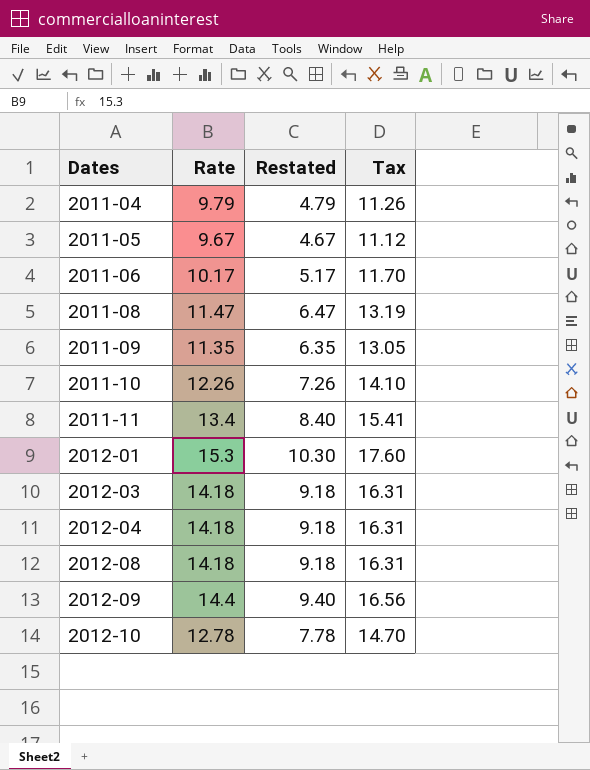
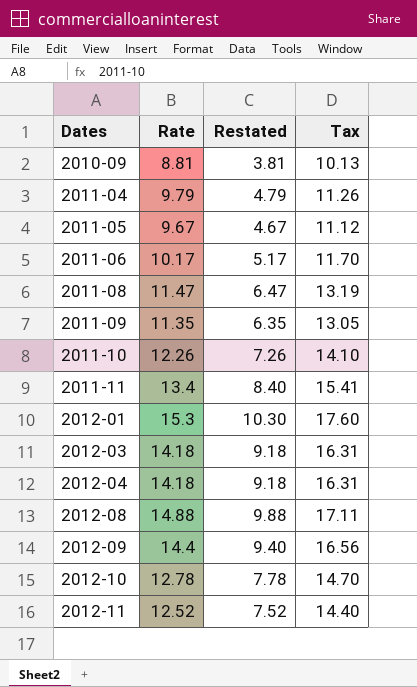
row 2010-09: none -> 8.81 | 3.81 | 10.13
2012-08 | Rate: 14.18 -> 14.88
2012-08 | Restated: 9.18 -> 9.88
2012-08 | Tax: 16.31 -> 17.11
row 2012-11: none -> 12.52 | 7.52 | 14.40

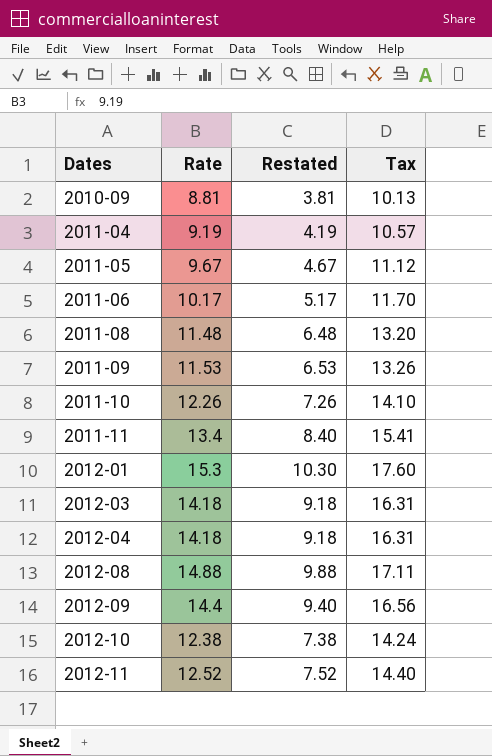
2011-04 | Rate: 9.79 -> 9.19
2011-04 | Restated: 4.79 -> 4.19
2011-04 | Tax: 11.26 -> 10.57
2011-08 | Rate: 11.47 -> 11.48
2011-08 | Restated: 6.47 -> 6.48
2011-08 | Tax: 13.19 -> 13.20
2011-09 | Rate: 11.35 -> 11.53
2011-09 | Restated: 6.35 -> 6.53
2011-09 | Tax: 13.05 -> 13.26
2012-10 | Rate: 12.78 -> 12.38
2012-10 | Restated: 7.78 -> 7.38
2012-10 | Tax: 14.70 -> 14.24

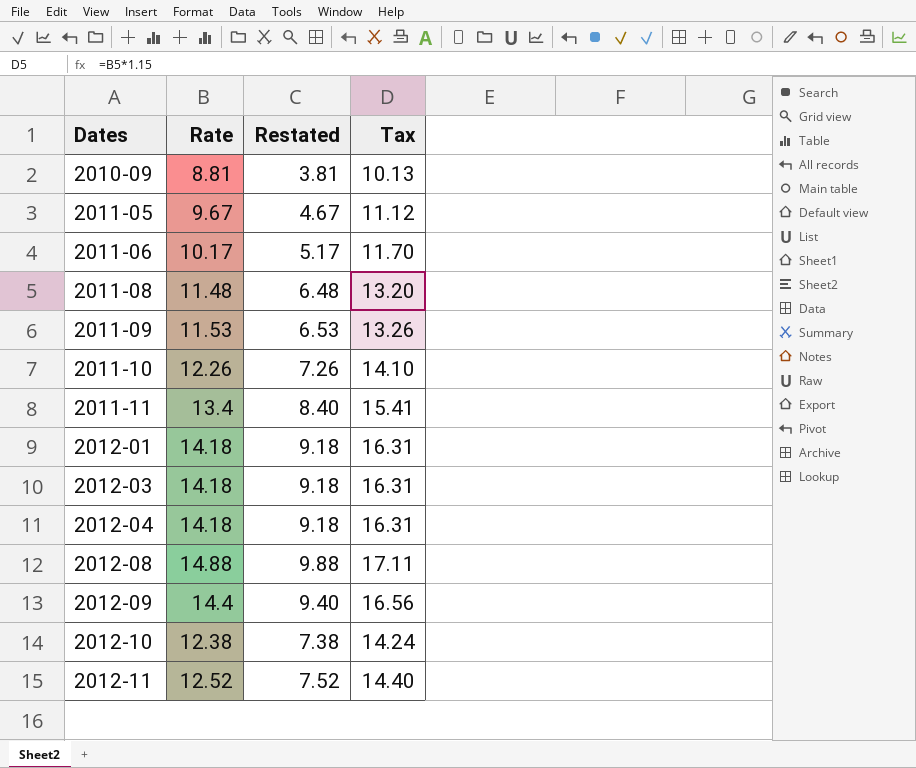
row 2011-04: 9.19 | 4.19 | 10.57 -> none
2012-01 | Rate: 15.3 -> 14.18
2012-01 | Restated: 10.30 -> 9.18
2012-01 | Tax: 17.60 -> 16.31

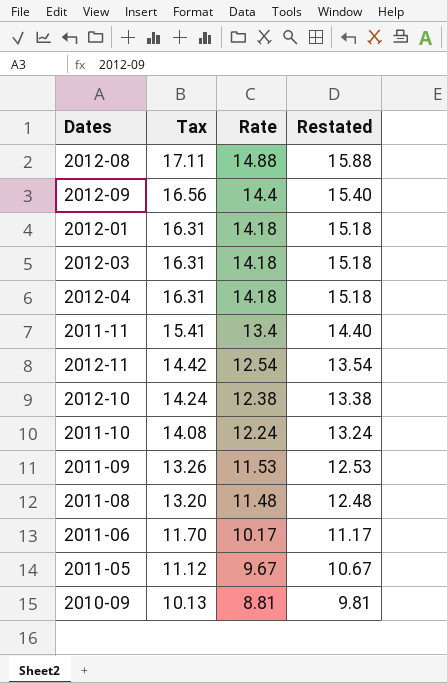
row order: Dates ascending -> Tax descending
column Tax | position: 4 -> 2
column Restated | formula: [Rate] - 5 -> [Rate] + 1
2012-11 | Tax: 14.40 -> 14.42
2012-11 | Rate: 12.52 -> 12.54
2011-10 | Tax: 14.10 -> 14.08
2011-10 | Rate: 12.26 -> 12.24

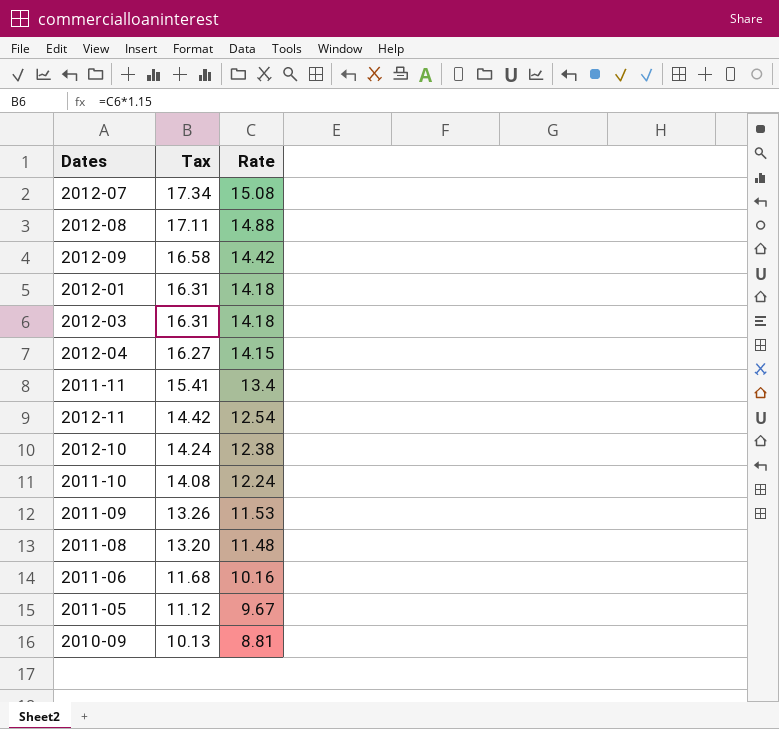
column Restated | formula: [Rate] + 1 -> none
row 2012-07: none -> 17.34 | 15.08
2012-09 | Tax: 16.56 -> 16.58
2012-09 | Rate: 14.4 -> 14.42
2012-04 | Tax: 16.31 -> 16.27
2012-04 | Rate: 14.18 -> 14.15
2011-06 | Tax: 11.70 -> 11.68
2011-06 | Rate: 10.17 -> 10.16

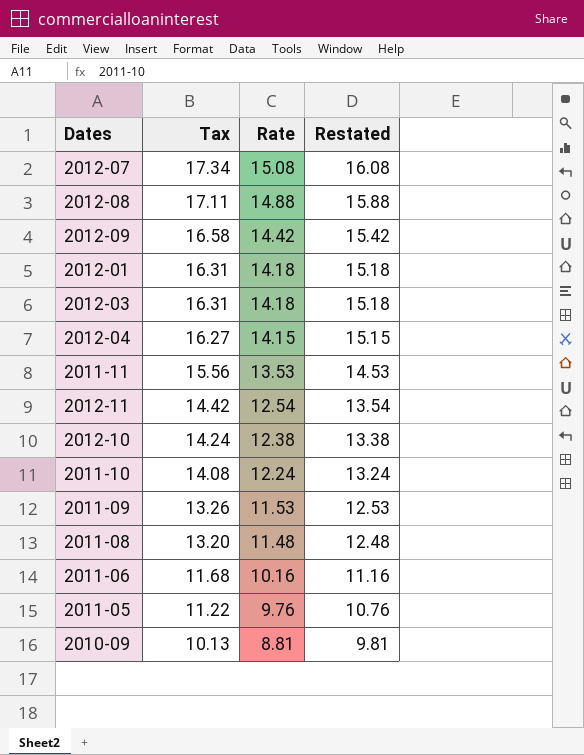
column Restated | formula: none -> [Rate] + 1
2011-11 | Tax: 15.41 -> 15.56
2011-11 | Rate: 13.4 -> 13.53
2011-05 | Tax: 11.12 -> 11.22
2011-05 | Rate: 9.67 -> 9.76

